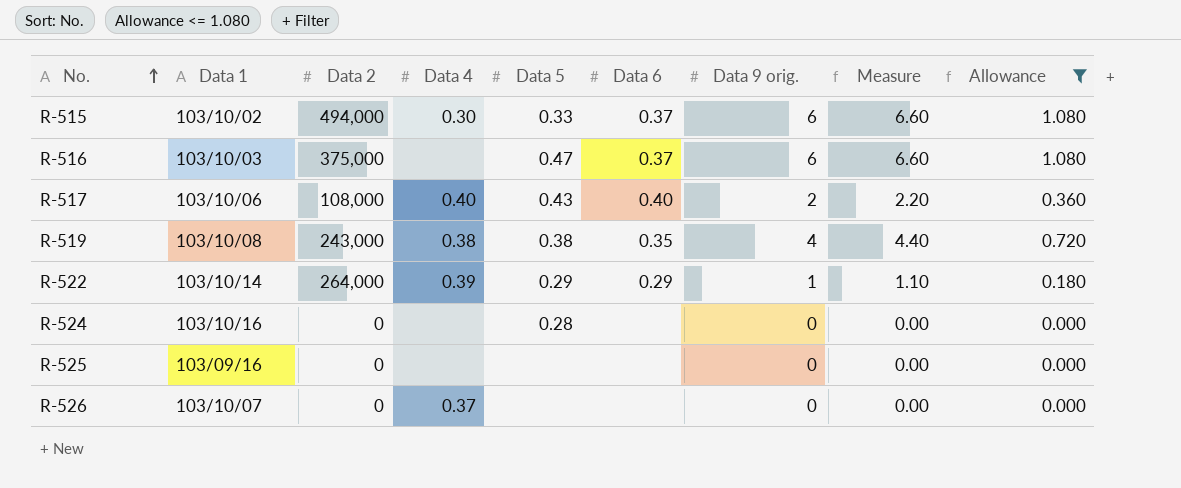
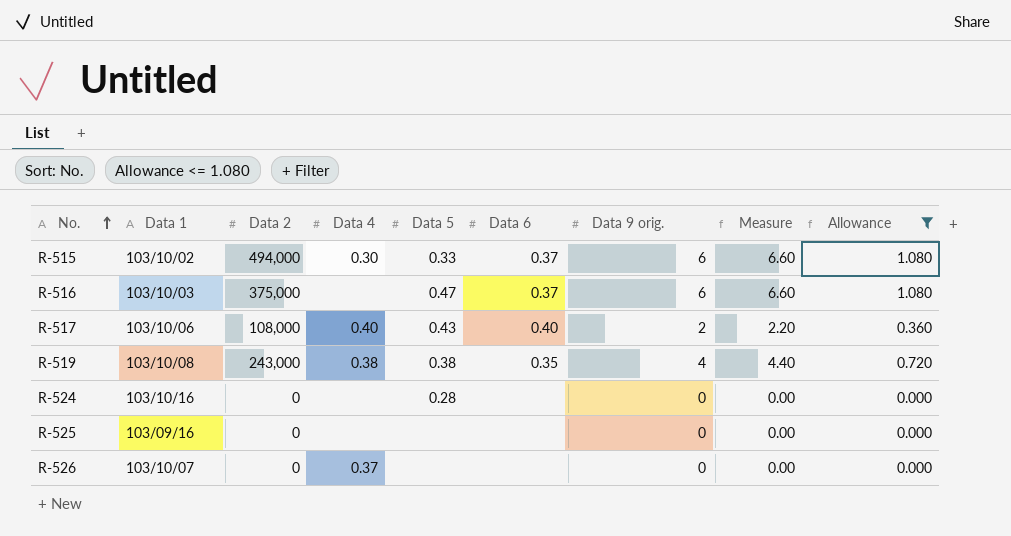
row R-522: 103/10/14 | 264,000 | 0.39 | 0.29 | 0.29 | 1 | 1.10 | 0.180 -> none

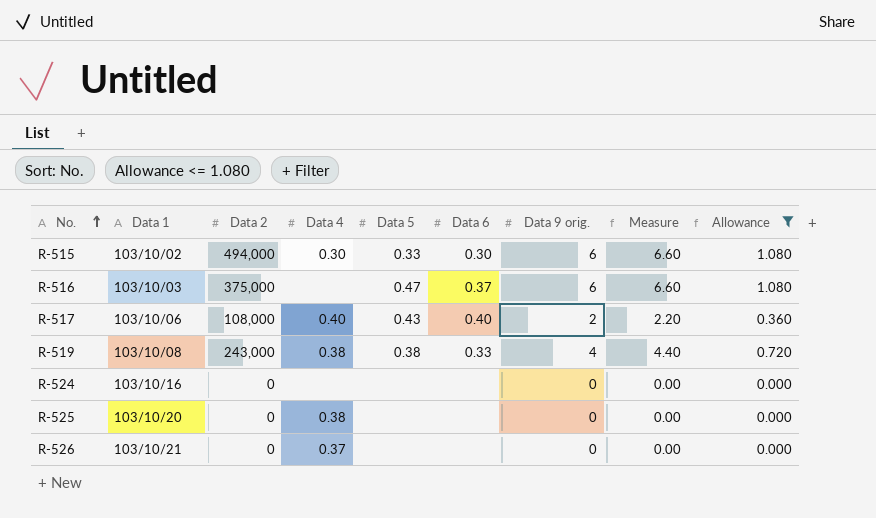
R-515 | Data 6: 0.37 -> 0.30
R-519 | Data 6: 0.35 -> 0.33
R-524 | Data 5: 0.28 -> none
R-525 | Data 1: 103/09/16 -> 103/10/20
R-525 | Data 4: none -> 0.38
R-526 | Data 1: 103/10/07 -> 103/10/21

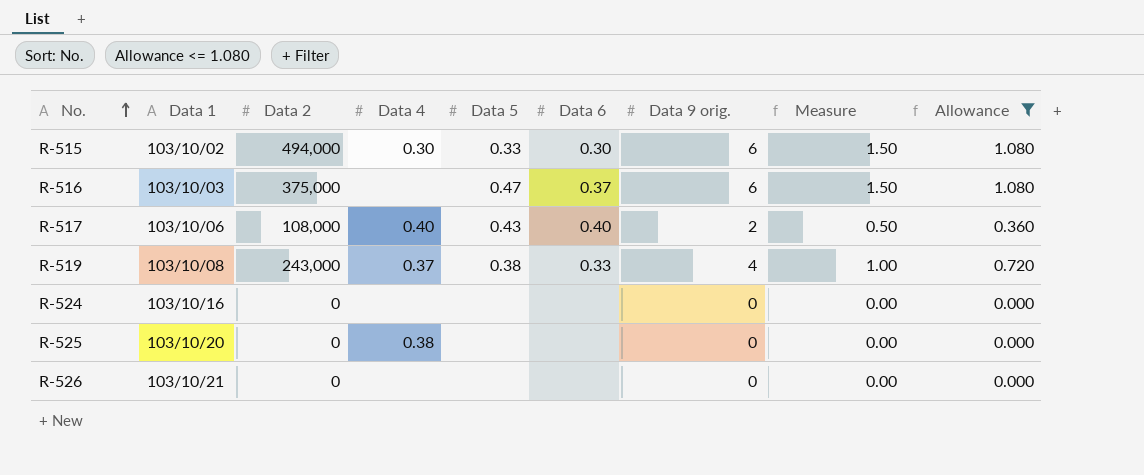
column Measure | formula: [Data 9 orig.] * 1.1 -> [Data 9 orig.] * 0.25
R-519 | Data 4: 0.38 -> 0.37
R-526 | Data 4: 0.37 -> none

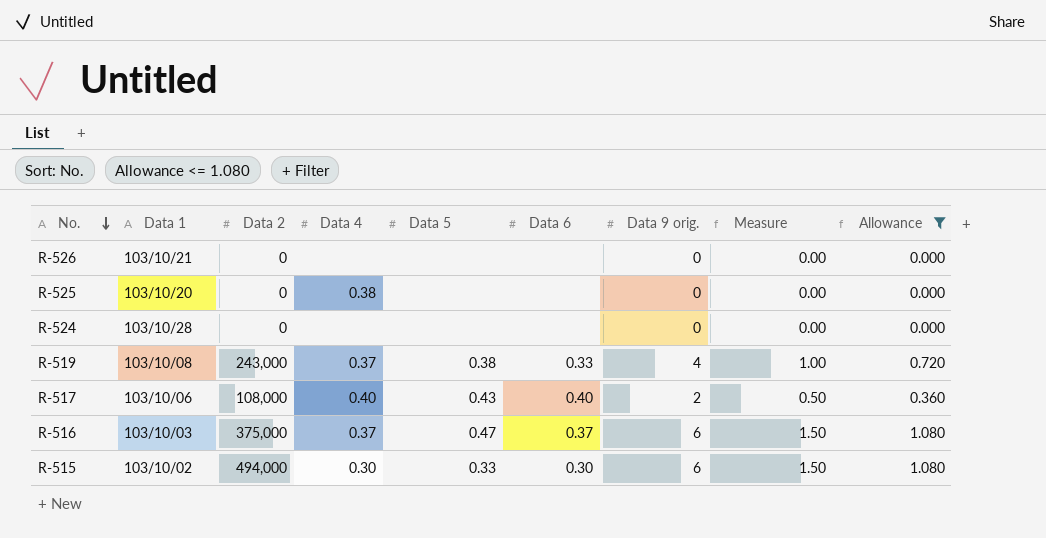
row order: No. ascending -> No. descending
R-524 | Data 1: 103/10/16 -> 103/10/28
R-516 | Data 4: none -> 0.37

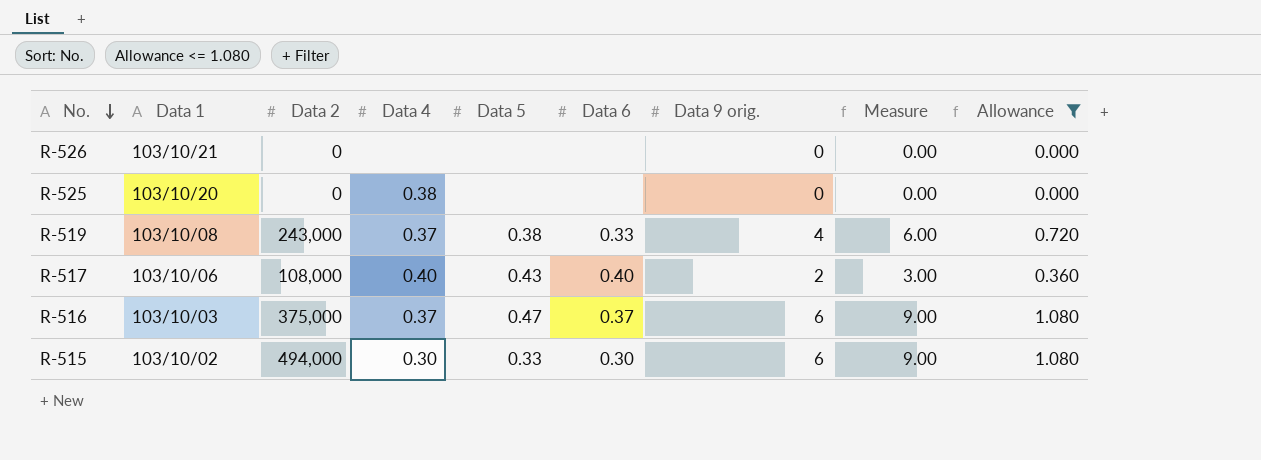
column Measure | formula: [Data 9 orig.] * 0.25 -> [Data 9 orig.] * 1.5
row R-524: 103/10/28 | 0 | none | none | none | 0 | 0.00 | 0.000 -> none

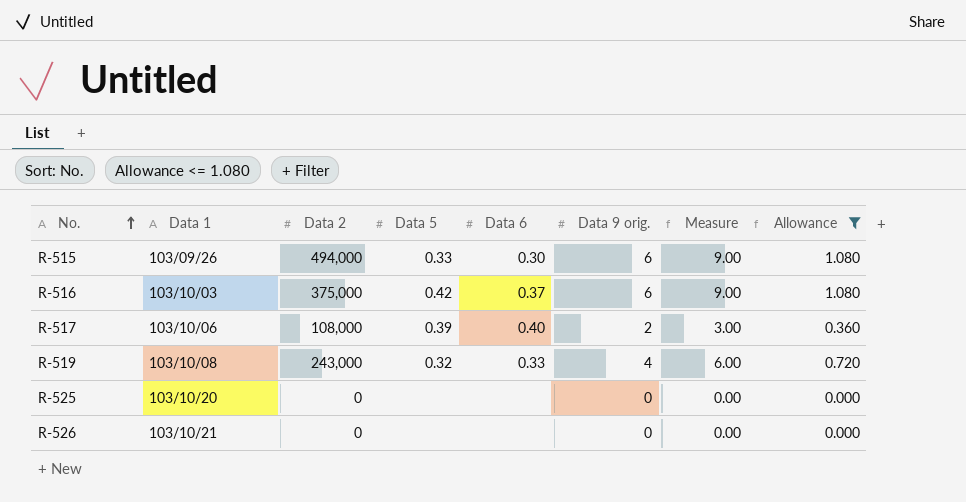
row order: No. descending -> No. ascending
column Data 4 | position: 4 -> none
R-515 | Data 1: 103/10/02 -> 103/09/26
R-516 | Data 5: 0.47 -> 0.42
R-517 | Data 5: 0.43 -> 0.39
R-519 | Data 5: 0.38 -> 0.32

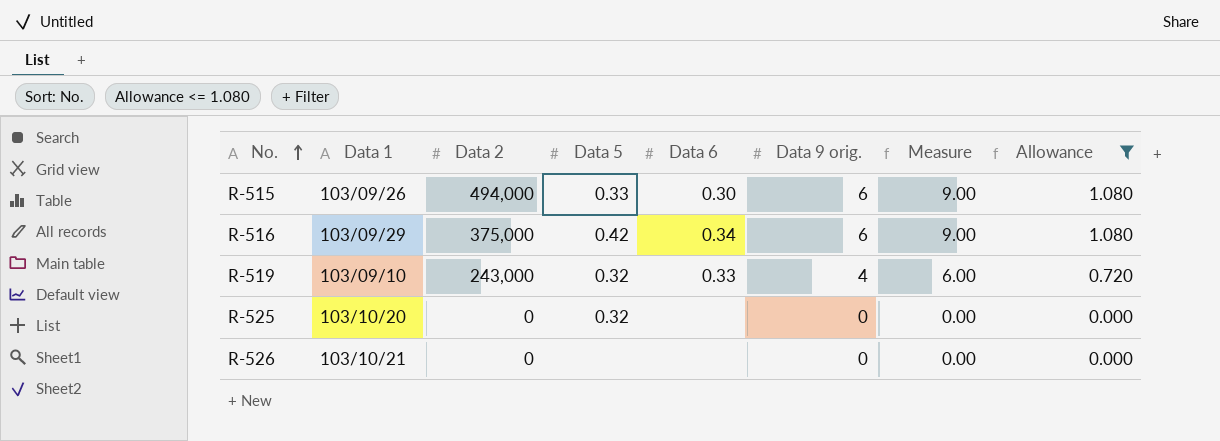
row R-517: 103/10/06 | 108,000 | 0.39 | 0.40 | 2 | 3.00 | 0.360 -> none
R-516 | Data 1: 103/10/03 -> 103/09/29
R-516 | Data 6: 0.37 -> 0.34
R-519 | Data 1: 103/10/08 -> 103/09/10
R-525 | Data 5: none -> 0.32

